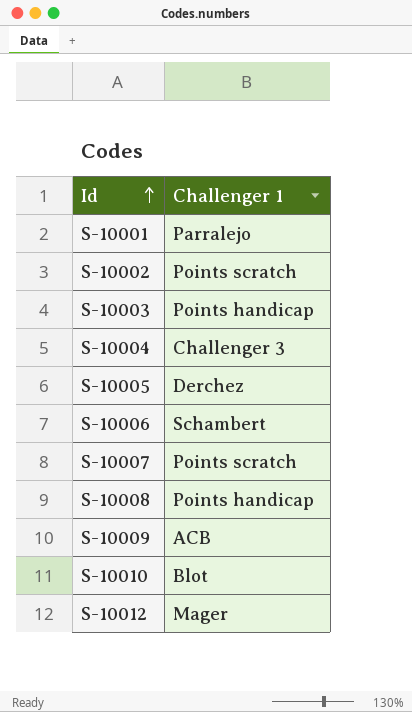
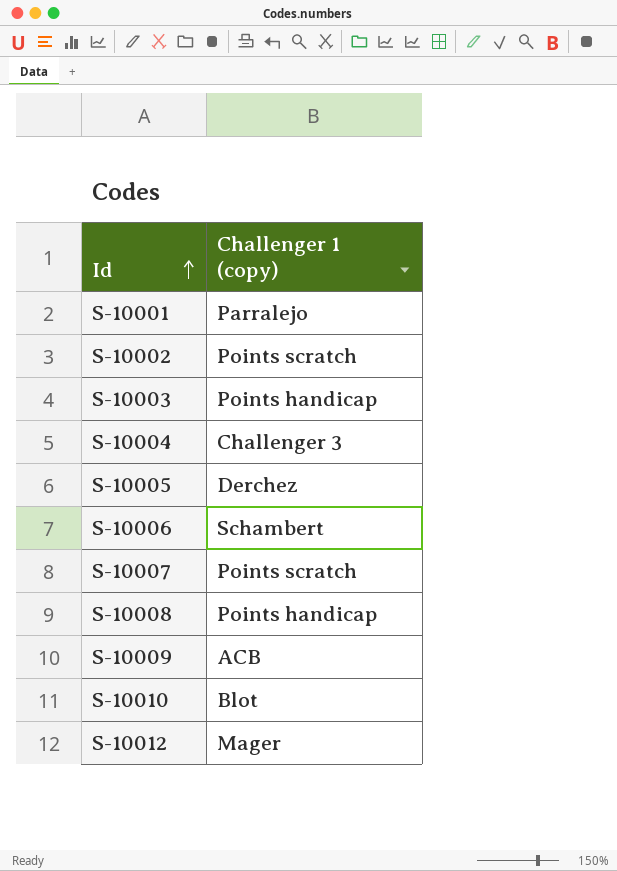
column name: Challenger 1 -> Challenger 1 (copy)

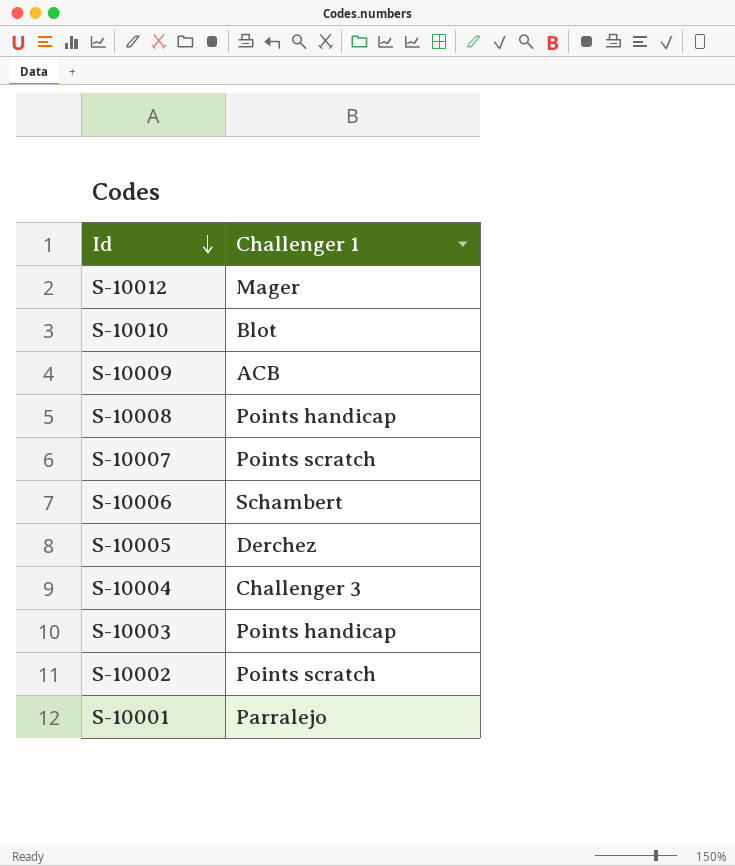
row order: Id ascending -> Id descending
column name: Challenger 1 (copy) -> Challenger 1

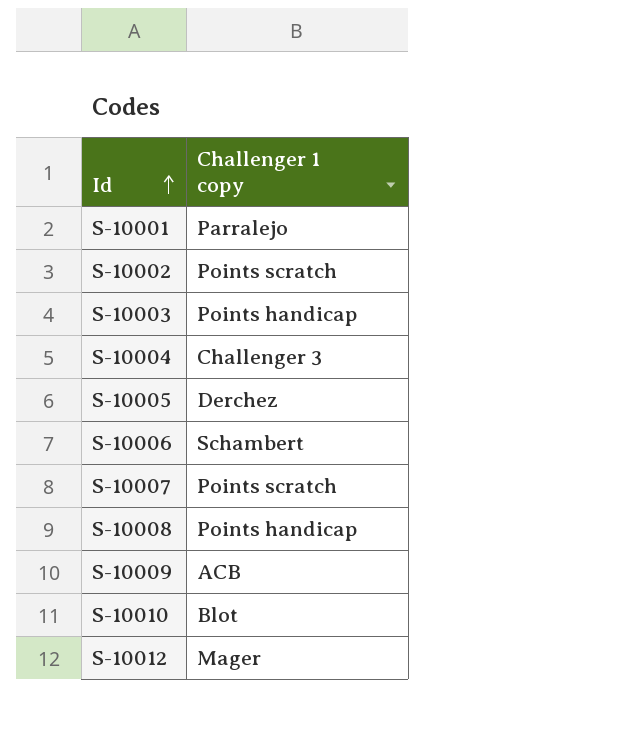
row order: Id descending -> Id ascending
column name: Challenger 1 -> Challenger 1 copy

